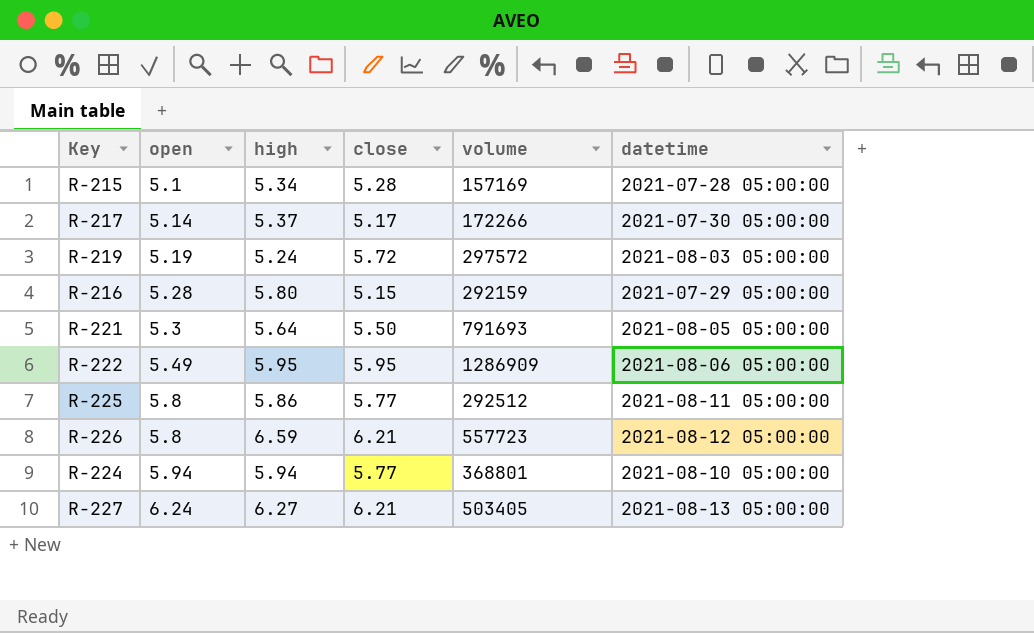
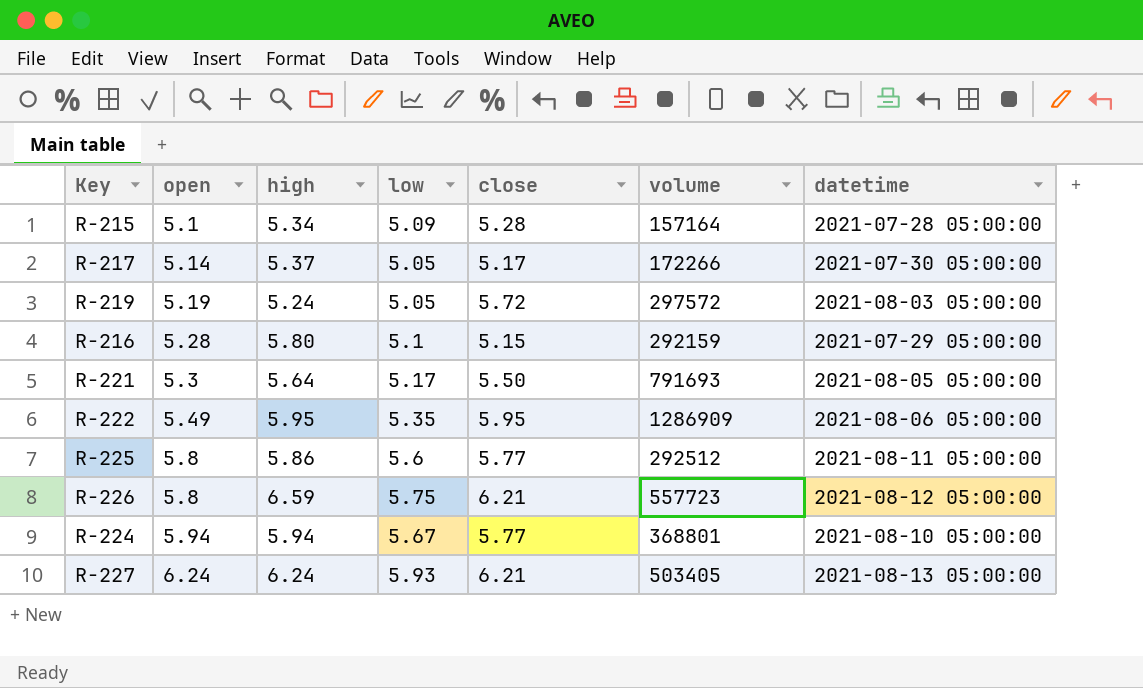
column low | position: none -> 4
R-215 | volume: 157169 -> 157164
R-227 | high: 6.27 -> 6.24

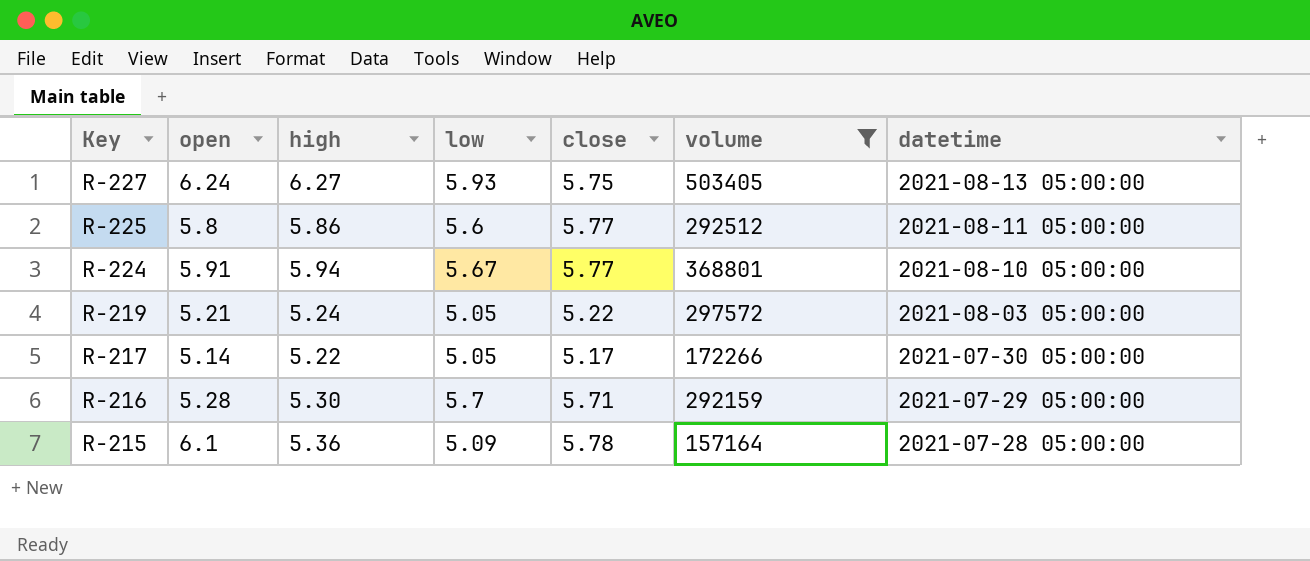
filter: none -> volume <= 503405
row order: open ascending -> Key descending
R-227 | high: 6.24 -> 6.27
R-227 | close: 6.21 -> 5.75
R-224 | open: 5.94 -> 5.91
R-219 | open: 5.19 -> 5.21
R-219 | close: 5.72 -> 5.22
R-217 | high: 5.37 -> 5.22
R-216 | high: 5.80 -> 5.30
R-216 | low: 5.1 -> 5.7
R-216 | close: 5.15 -> 5.71
R-215 | open: 5.1 -> 6.1
R-215 | high: 5.34 -> 5.36
R-215 | close: 5.28 -> 5.78

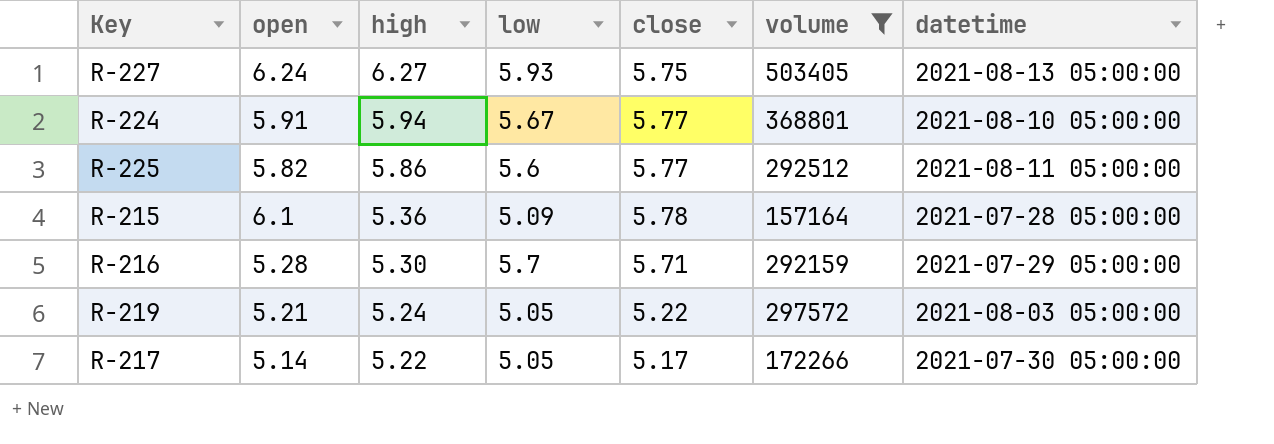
row order: Key descending -> high descending
R-225 | open: 5.8 -> 5.82

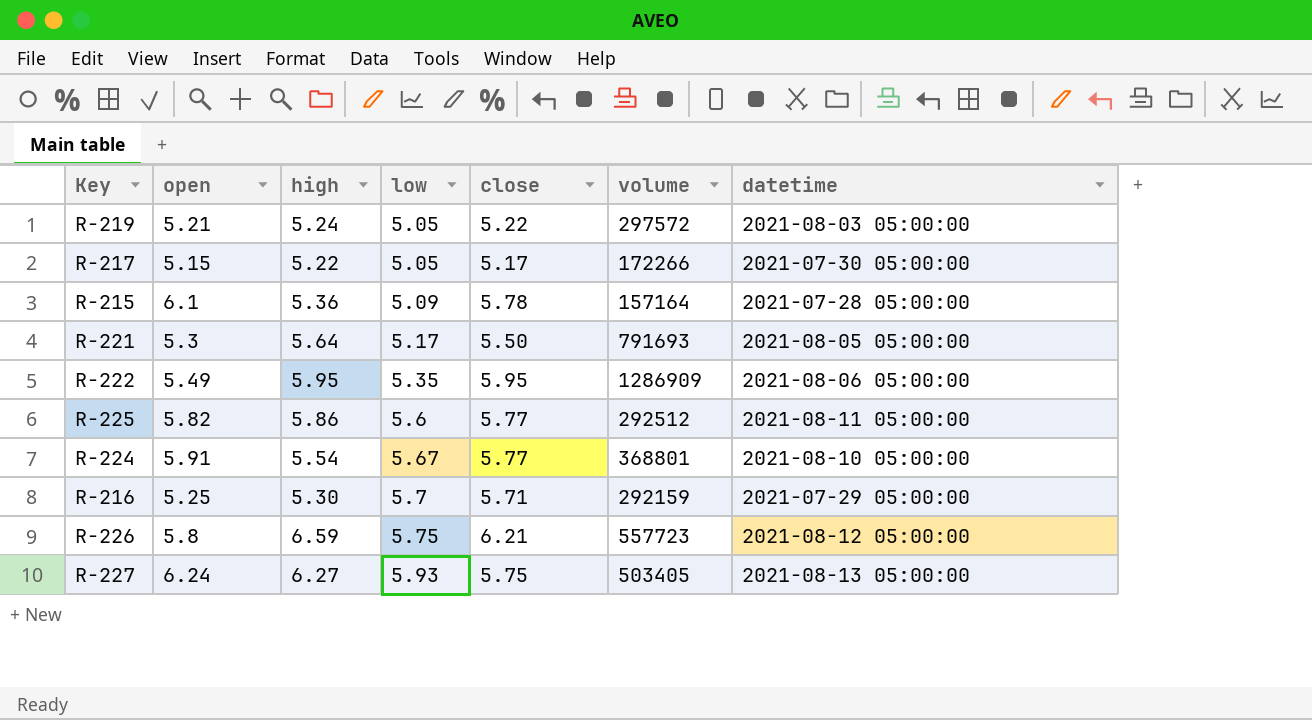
filter: volume <= 503405 -> none
row order: high descending -> low ascending
R-217 | open: 5.14 -> 5.15
R-224 | high: 5.94 -> 5.54
R-216 | open: 5.28 -> 5.25

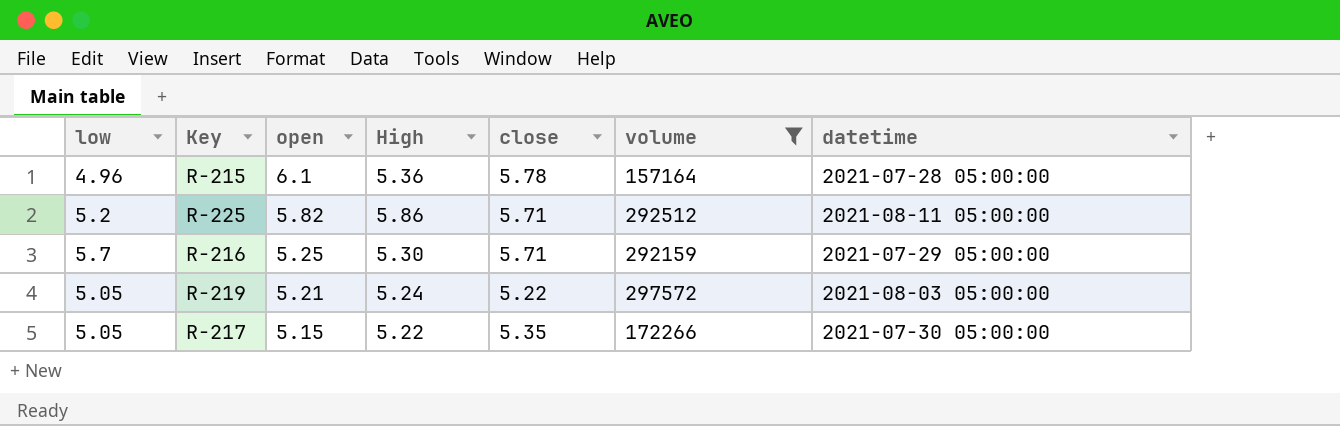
filter: none -> volume <= 297572
row order: low ascending -> open descending
column low | position: 4 -> 1
column name: high -> High
R-215 | low: 5.09 -> 4.96
R-225 | low: 5.6 -> 5.2
R-225 | close: 5.77 -> 5.71
R-217 | close: 5.17 -> 5.35

